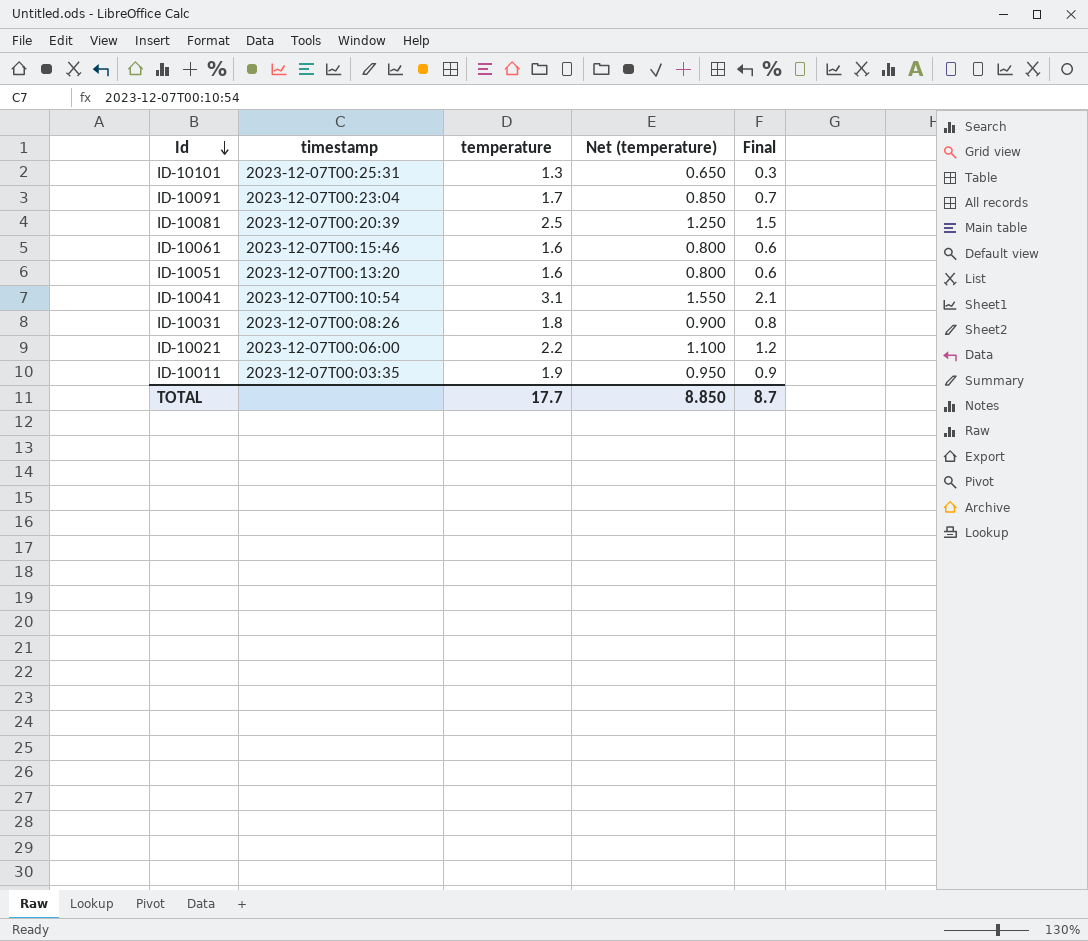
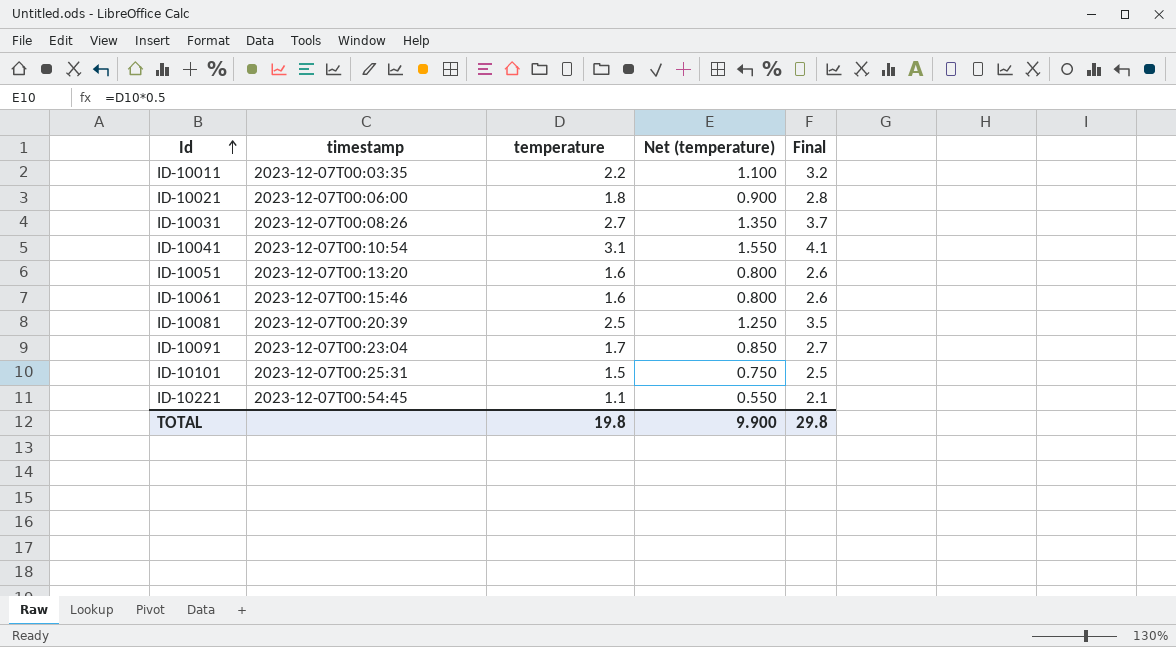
row order: Id descending -> Id ascending
column Final | formula: [temperature] - 1 -> [temperature] + 1
ID-10011 | temperature: 1.9 -> 2.2
ID-10011 | Net (temperature): 0.950 -> 1.100
ID-10021 | temperature: 2.2 -> 1.8
ID-10021 | Net (temperature): 1.100 -> 0.900
ID-10031 | temperature: 1.8 -> 2.7
ID-10031 | Net (temperature): 0.900 -> 1.350
ID-10101 | temperature: 1.3 -> 1.5
ID-10101 | Net (temperature): 0.650 -> 0.750
row ID-10221: none -> 2023-12-07T00:54:45 | 1.1 | 0.550 | 2.1
TOTAL | temperature: 17.7 -> 19.8
TOTAL | Net (temperature): 8.850 -> 9.900
TOTAL | Final: 8.7 -> 29.8

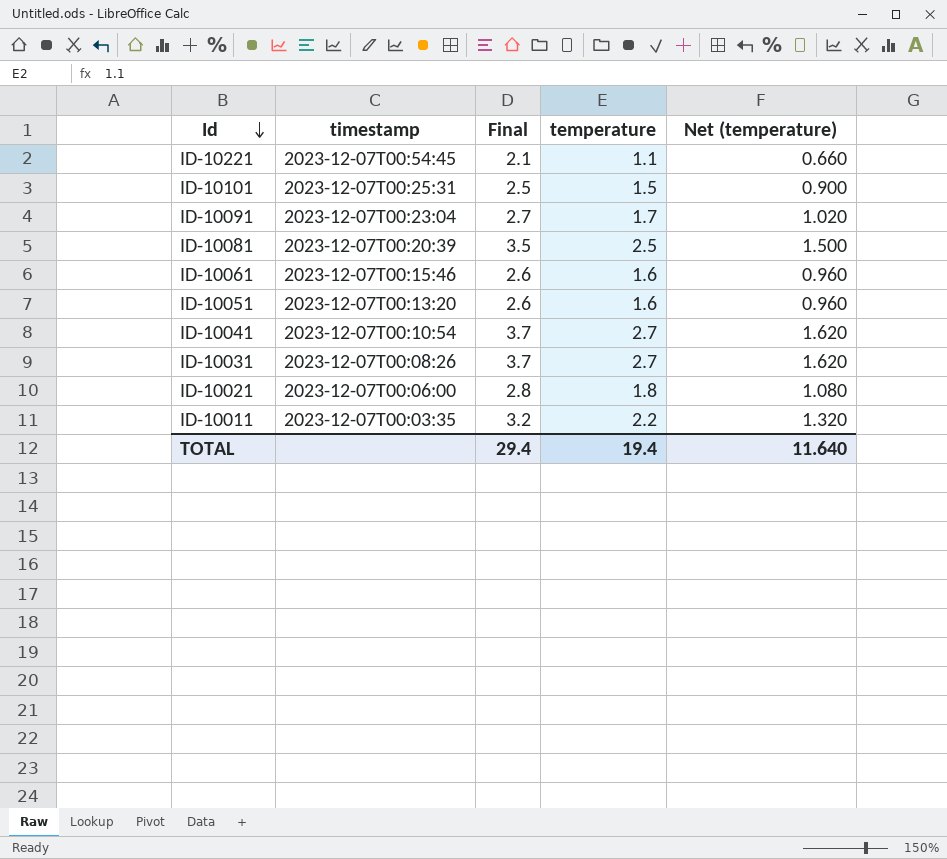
row order: Id ascending -> Id descending
column Final | position: 5 -> 3
column Net (temperature) | formula: [temperature] * 0.5 -> [temperature] * 0.6
ID-10041 | Final: 4.1 -> 3.7
ID-10041 | temperature: 3.1 -> 2.7
TOTAL | Final: 29.8 -> 29.4
TOTAL | temperature: 19.8 -> 19.4
TOTAL | Net (temperature): 9.900 -> 11.640

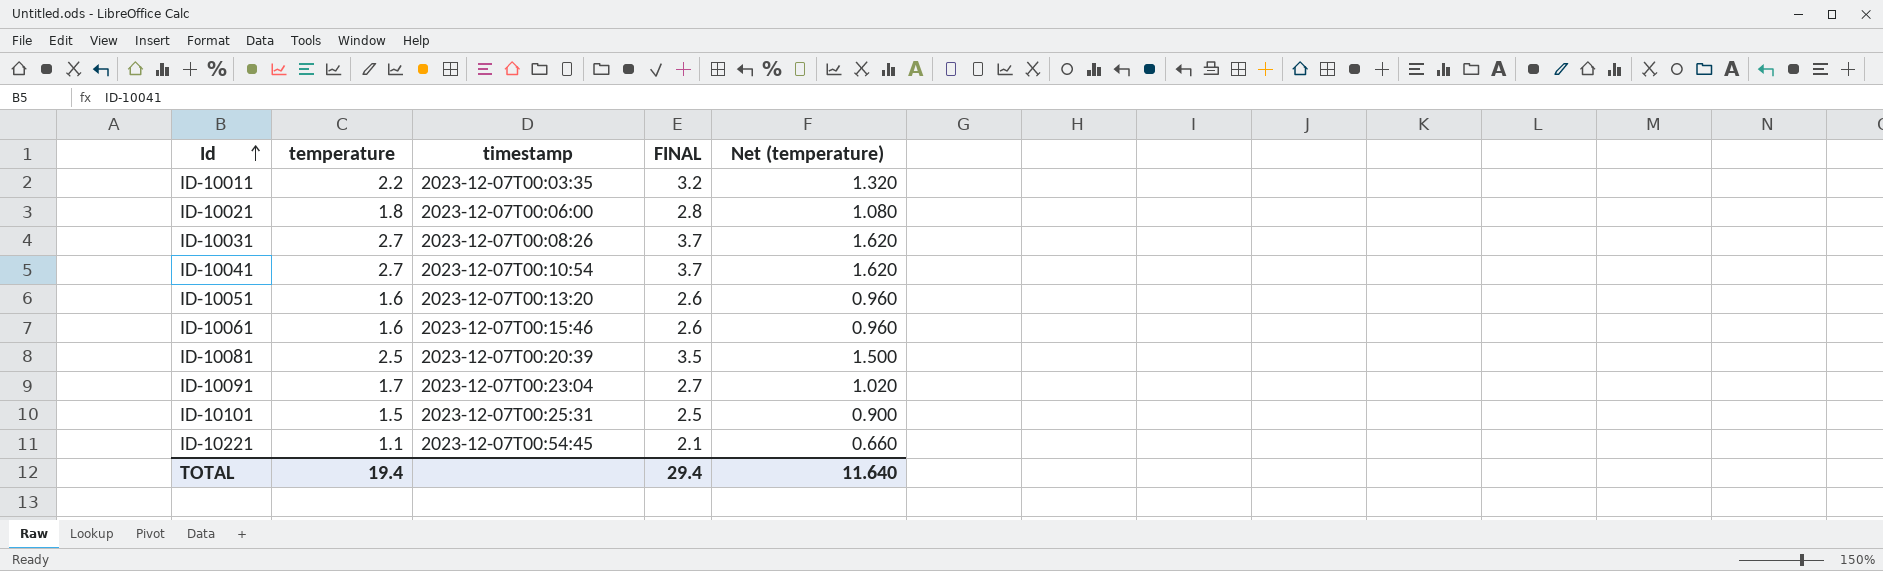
row order: Id descending -> Id ascending
column temperature | position: 4 -> 2
column name: Final -> FINAL

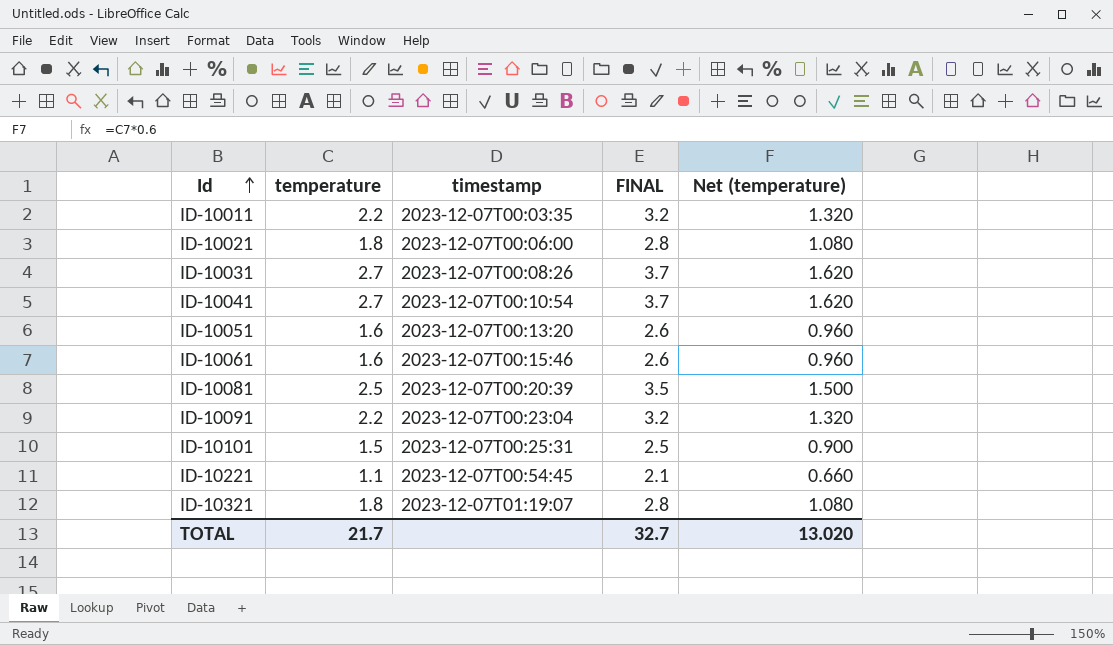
ID-10091 | temperature: 1.7 -> 2.2
ID-10091 | FINAL: 2.7 -> 3.2
ID-10091 | Net (temperature): 1.020 -> 1.320
row ID-10321: none -> 1.8 | 2023-12-07T01:19:07 | 2.8 | 1.080
TOTAL | temperature: 19.4 -> 21.7
TOTAL | FINAL: 29.4 -> 32.7
TOTAL | Net (temperature): 11.640 -> 13.020

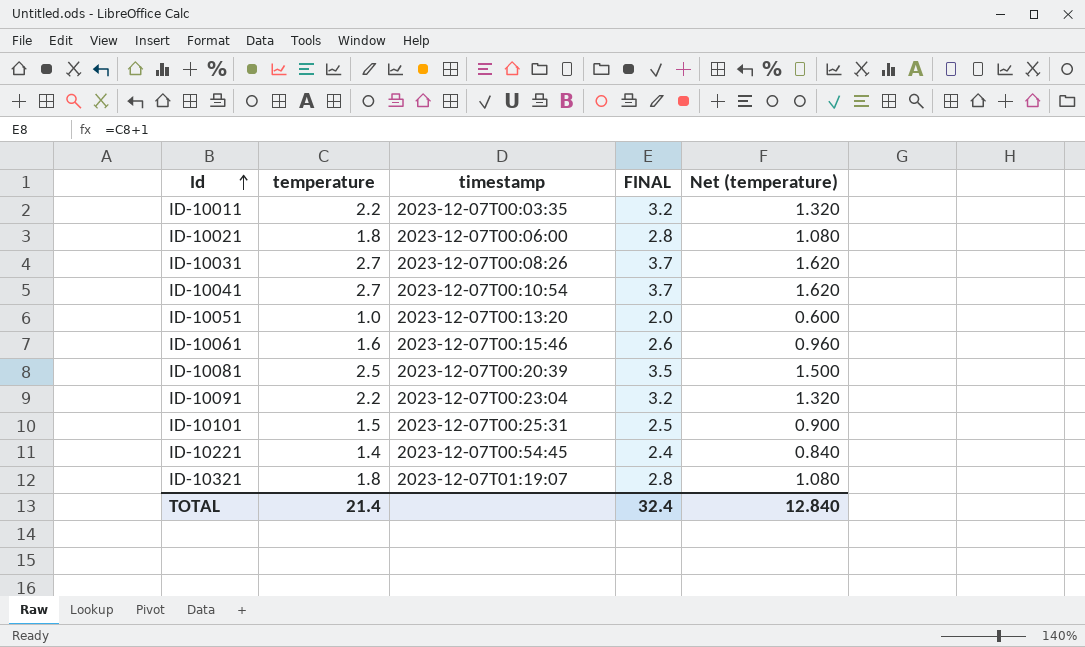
ID-10051 | temperature: 1.6 -> 1.0
ID-10051 | FINAL: 2.6 -> 2.0
ID-10051 | Net (temperature): 0.960 -> 0.600
ID-10221 | temperature: 1.1 -> 1.4
ID-10221 | FINAL: 2.1 -> 2.4
ID-10221 | Net (temperature): 0.660 -> 0.840
TOTAL | temperature: 21.7 -> 21.4
TOTAL | FINAL: 32.7 -> 32.4
TOTAL | Net (temperature): 13.020 -> 12.840

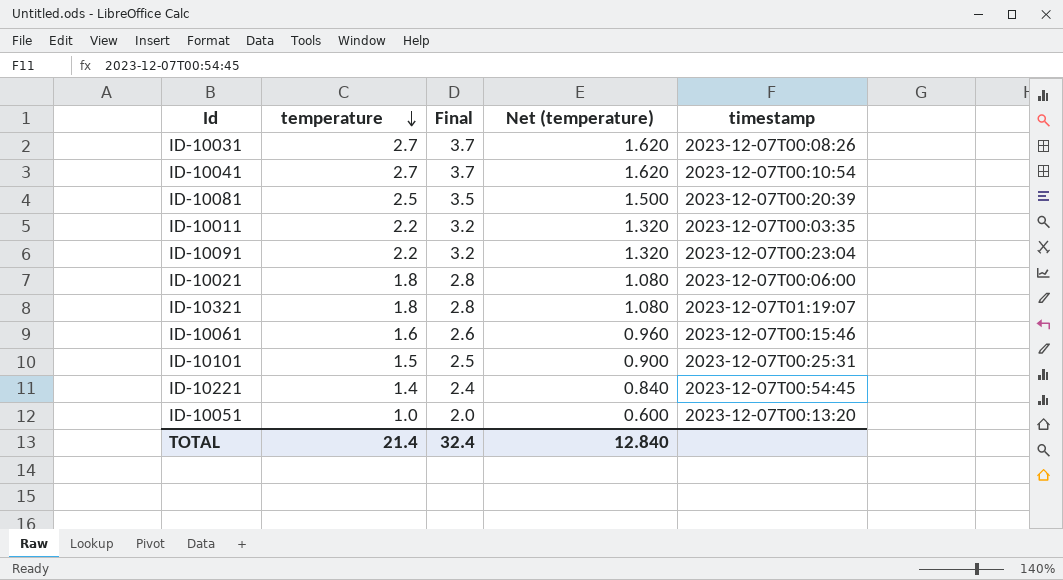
row order: Id ascending -> temperature descending
column name: FINAL -> Final
column timestamp | position: 3 -> 5

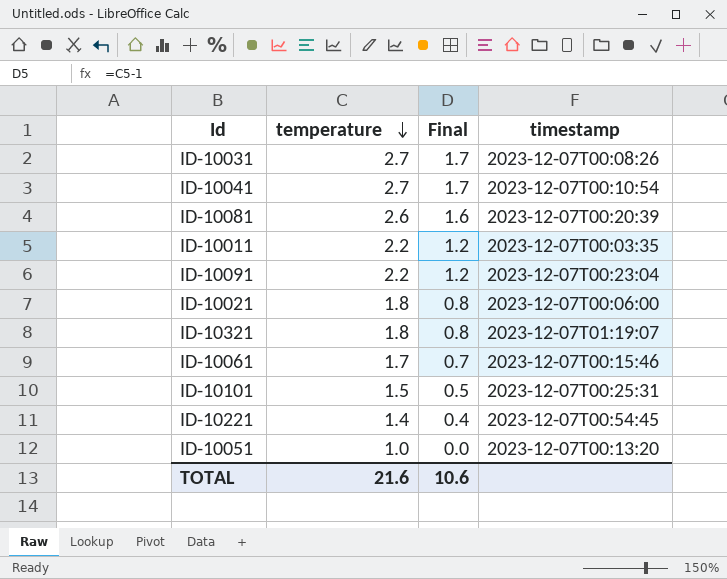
column Net (temperature) | formula: [temperature] * 0.6 -> none
column Final | formula: [temperature] + 1 -> [temperature] - 1
ID-10081 | temperature: 2.5 -> 2.6
ID-10061 | temperature: 1.6 -> 1.7
TOTAL | temperature: 21.4 -> 21.6
TOTAL | Final: 32.4 -> 10.6

